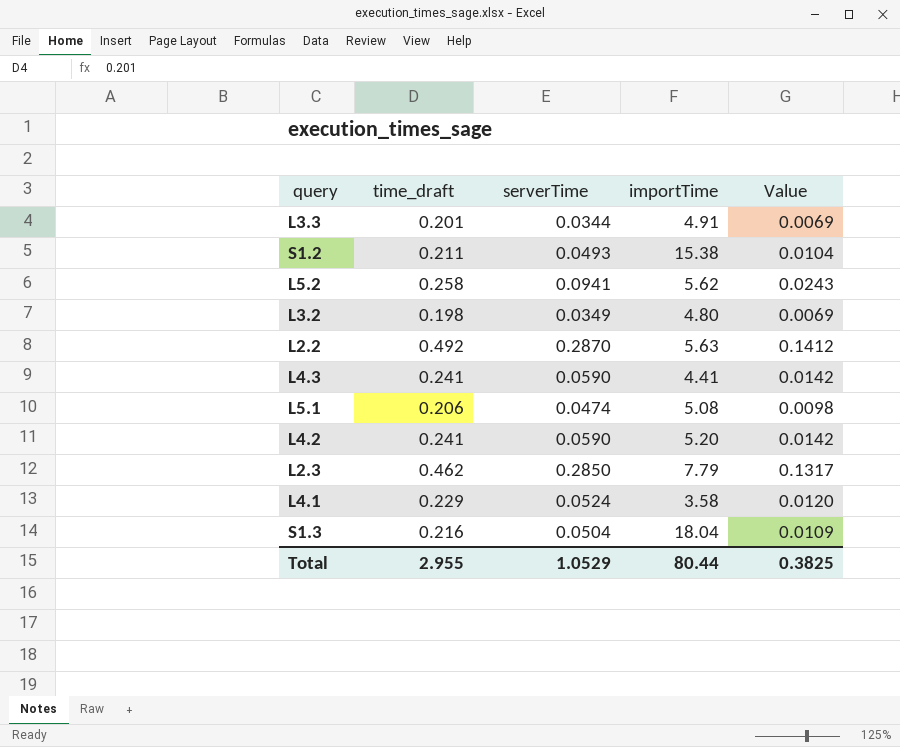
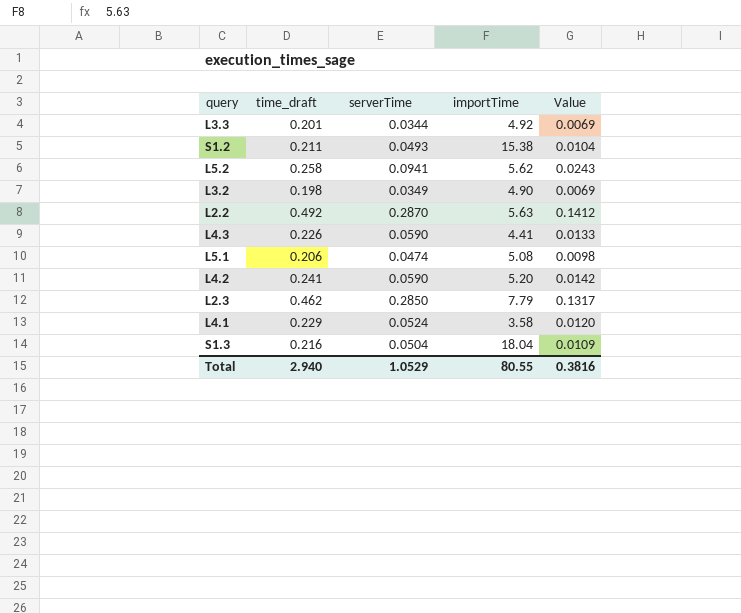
L3.3 | importTime: 4.91 -> 4.92
L3.2 | importTime: 4.80 -> 4.90
L4.3 | time_draft: 0.241 -> 0.226
L4.3 | Value: 0.0142 -> 0.0133
Total | time_draft: 2.955 -> 2.940
Total | importTime: 80.44 -> 80.55
Total | Value: 0.3825 -> 0.3816

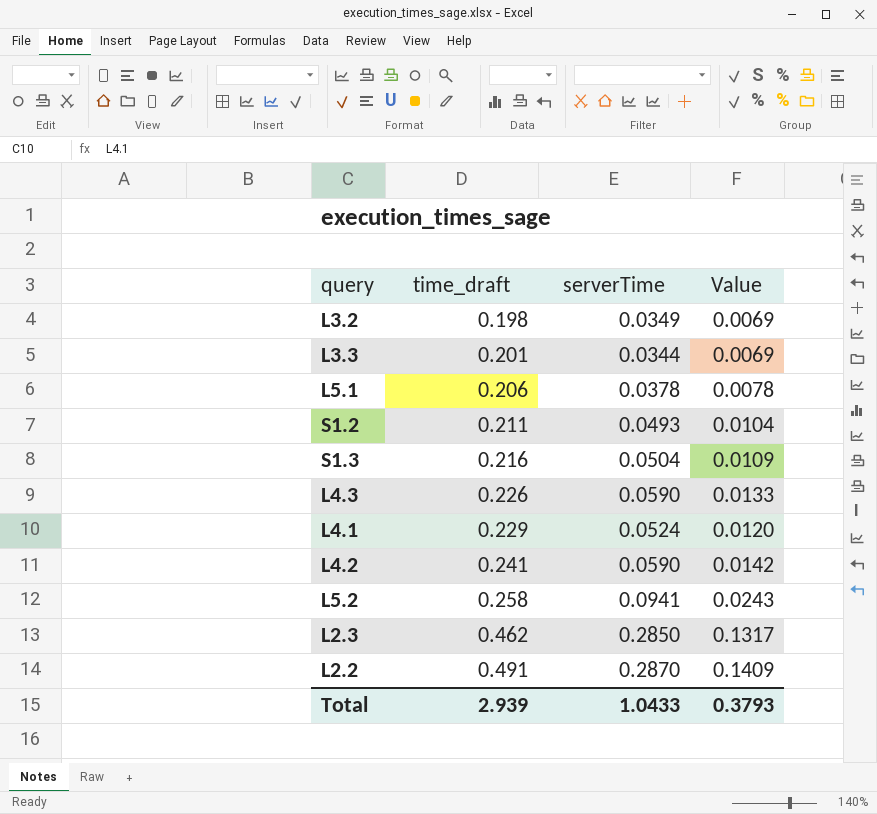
row order: none -> time_draft ascending
column importTime | position: 4 -> none
L5.1 | serverTime: 0.0474 -> 0.0378
L5.1 | Value: 0.0098 -> 0.0078
L2.2 | time_draft: 0.492 -> 0.491
L2.2 | Value: 0.1412 -> 0.1409
Total | time_draft: 2.940 -> 2.939
Total | serverTime: 1.0529 -> 1.0433
Total | Value: 0.3816 -> 0.3793

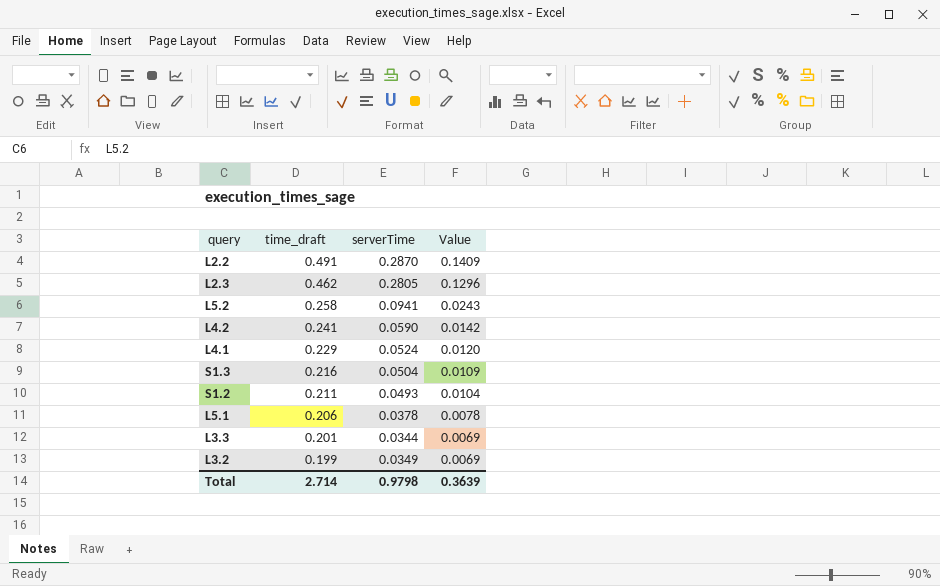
row order: time_draft ascending -> time_draft descending
row L4.3: 0.226 | 0.0590 | 0.0133 -> none
L2.3 | serverTime: 0.2850 -> 0.2805
L2.3 | Value: 0.1317 -> 0.1296
L3.2 | time_draft: 0.198 -> 0.199
Total | time_draft: 2.939 -> 2.714
Total | serverTime: 1.0433 -> 0.9798
Total | Value: 0.3793 -> 0.3639

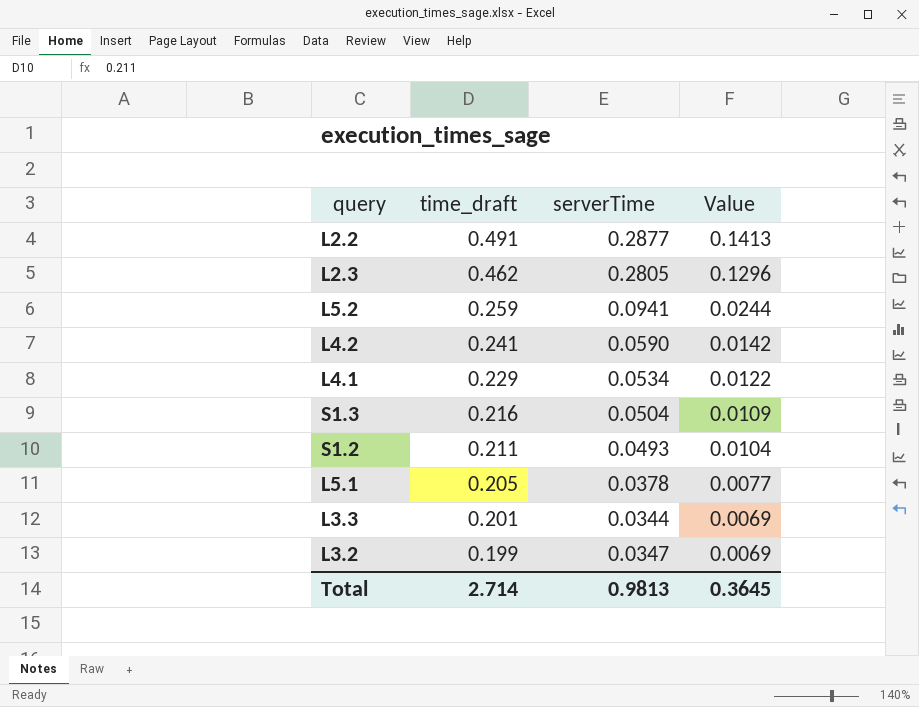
L2.2 | serverTime: 0.2870 -> 0.2877
L2.2 | Value: 0.1409 -> 0.1413
L5.2 | time_draft: 0.258 -> 0.259
L5.2 | Value: 0.0243 -> 0.0244
L4.1 | serverTime: 0.0524 -> 0.0534
L4.1 | Value: 0.0120 -> 0.0122
L5.1 | time_draft: 0.206 -> 0.205
L5.1 | Value: 0.0078 -> 0.0077
L3.2 | serverTime: 0.0349 -> 0.0347
Total | serverTime: 0.9798 -> 0.9813
Total | Value: 0.3639 -> 0.3645

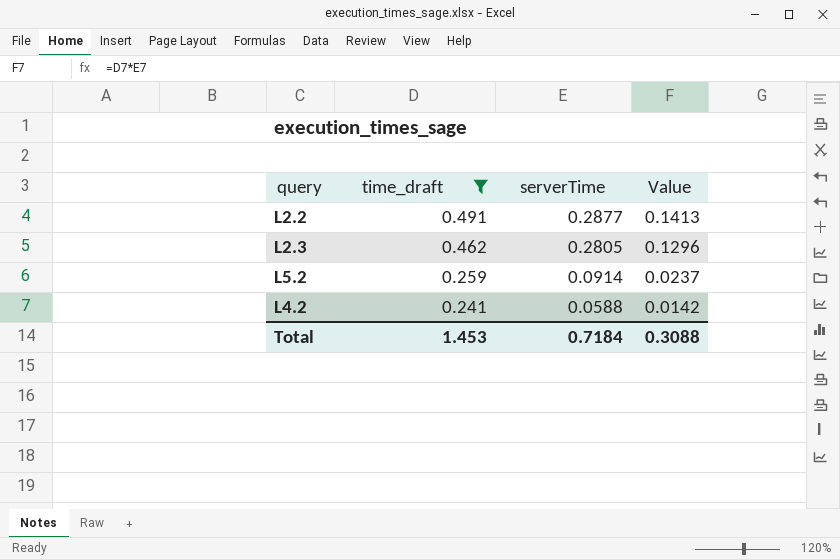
filter: none -> time_draft >= 0.241
L5.2 | serverTime: 0.0941 -> 0.0914
L5.2 | Value: 0.0244 -> 0.0237
L4.2 | serverTime: 0.0590 -> 0.0588
Total | time_draft: 2.714 -> 1.453
Total | serverTime: 0.9813 -> 0.7184
Total | Value: 0.3645 -> 0.3088

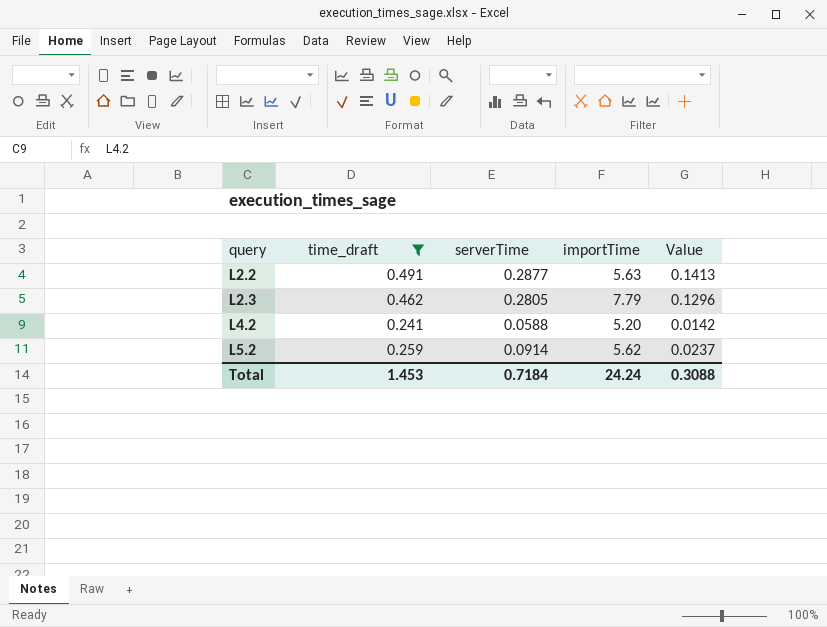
row order: time_draft descending -> query ascending
column importTime | position: none -> 4

